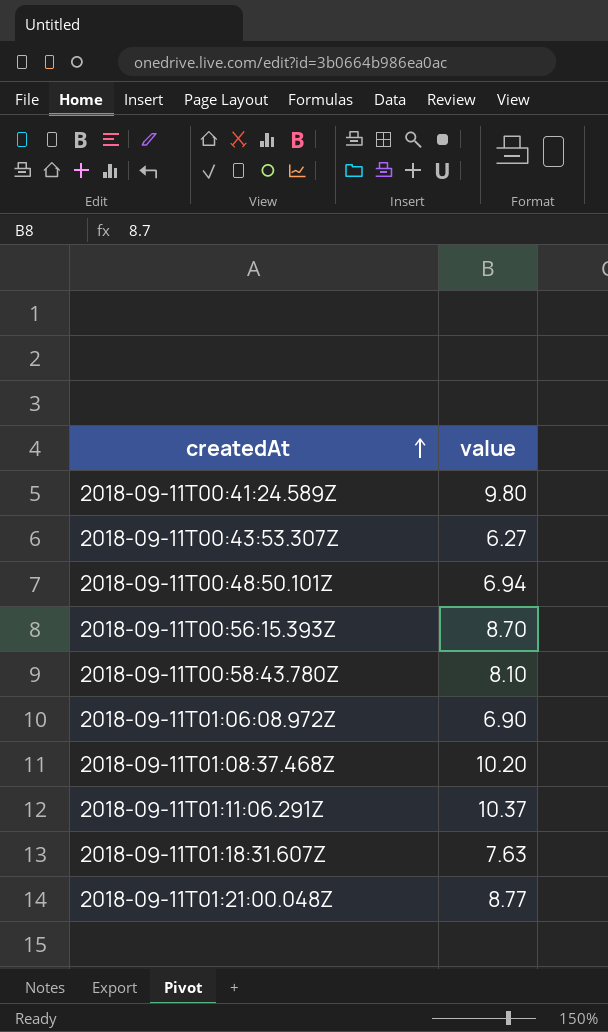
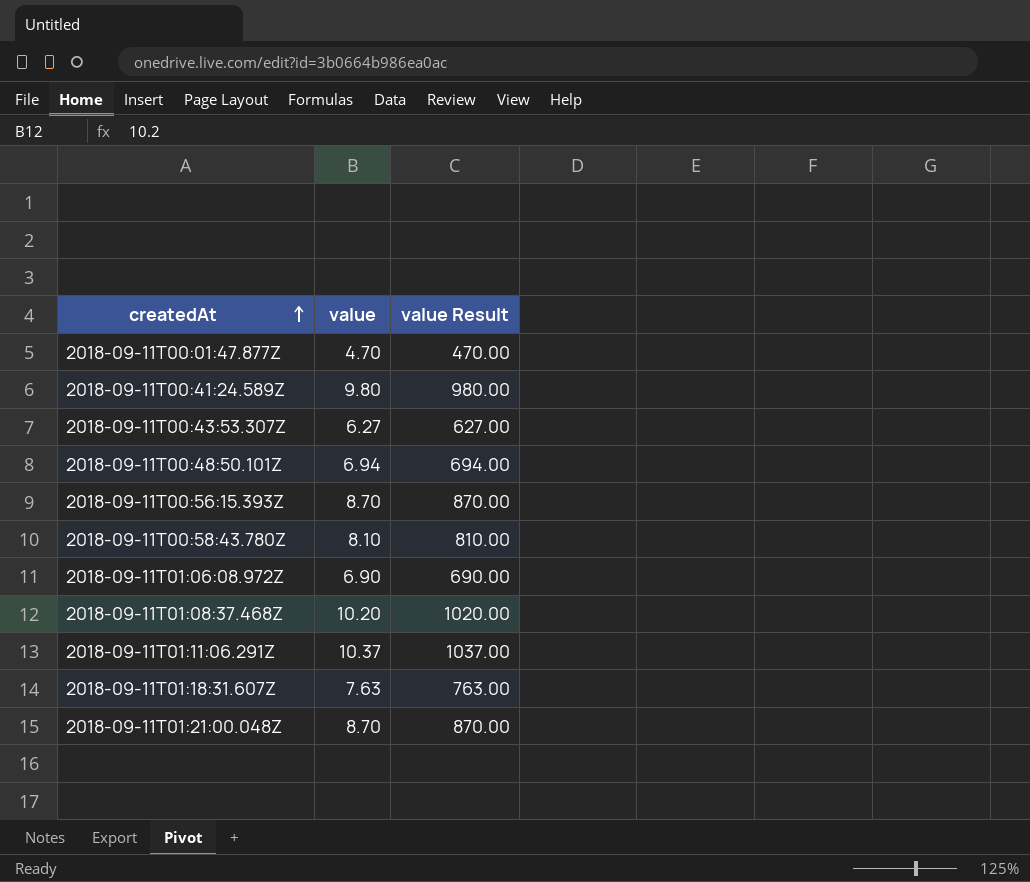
column value Result | formula: none -> [value] * 100
row 2018-09-11T00:01:47.877Z: none -> 4.70 | 470.00
2018-09-11T01:21:00.048Z | value: 8.77 -> 8.70

